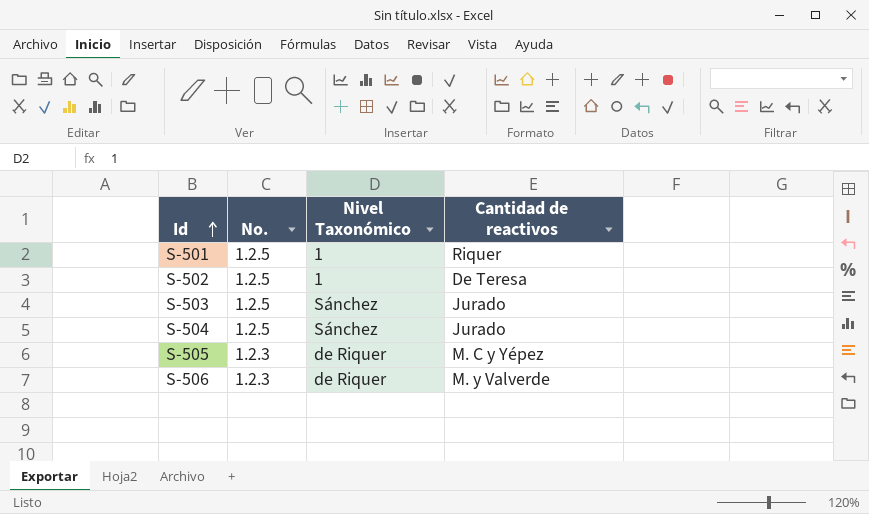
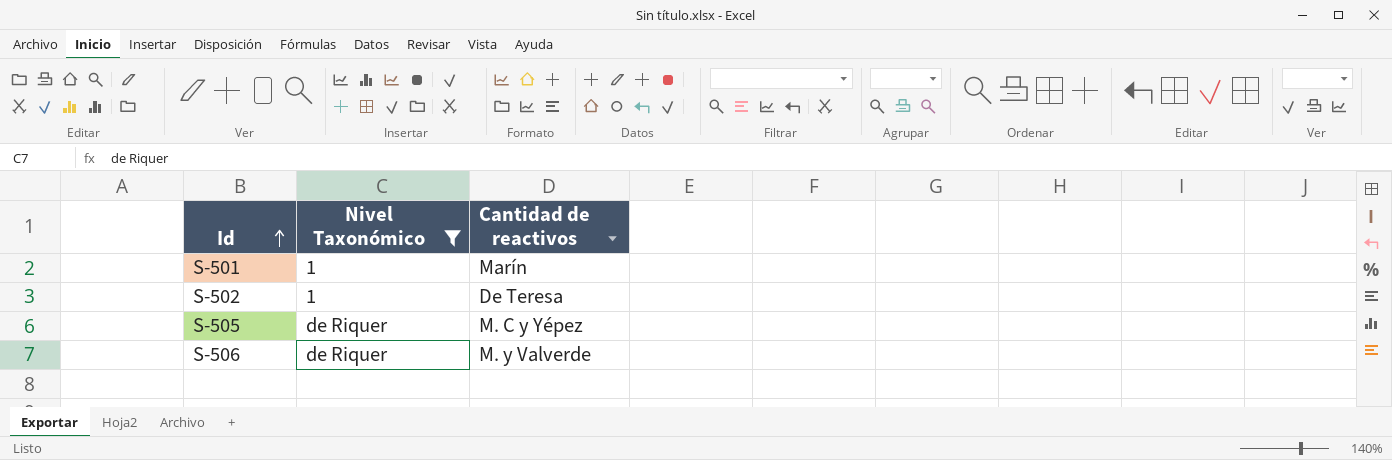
filter: none -> Nivel Taxonómico != Sánchez
column No. | position: 2 -> none
S-501 | Cantidad de reactivos: Riquer -> Marín

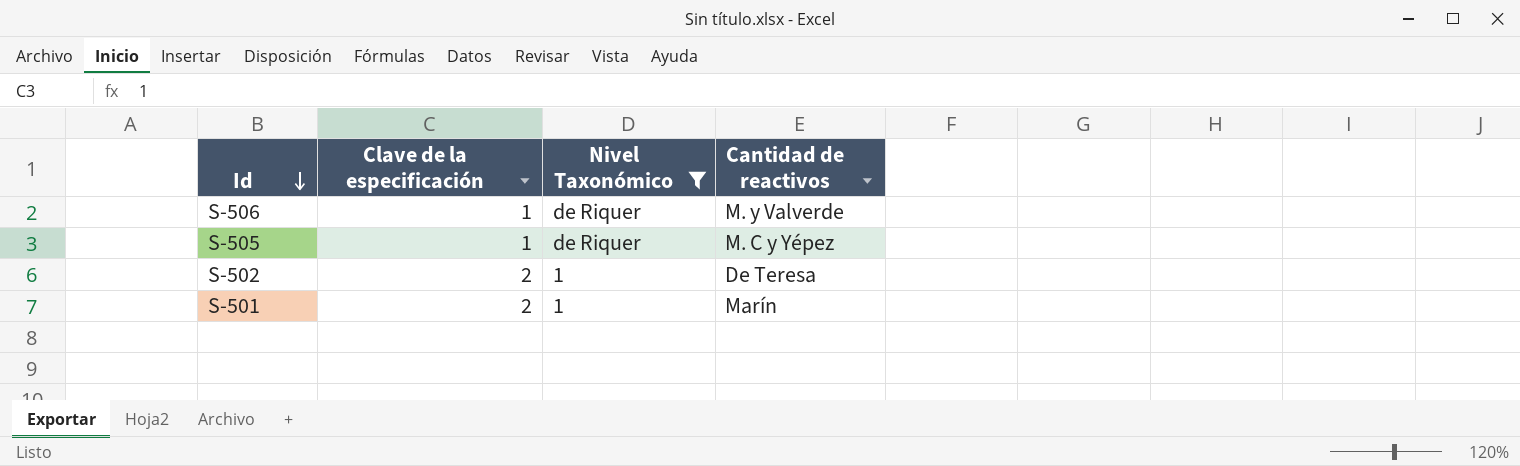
row order: Id ascending -> Id descending
column Clave de la especificación | position: none -> 2

